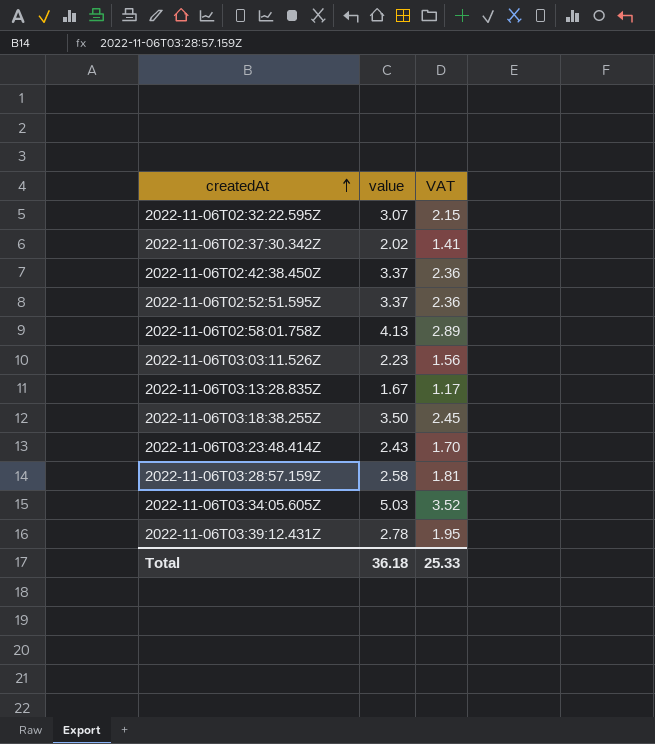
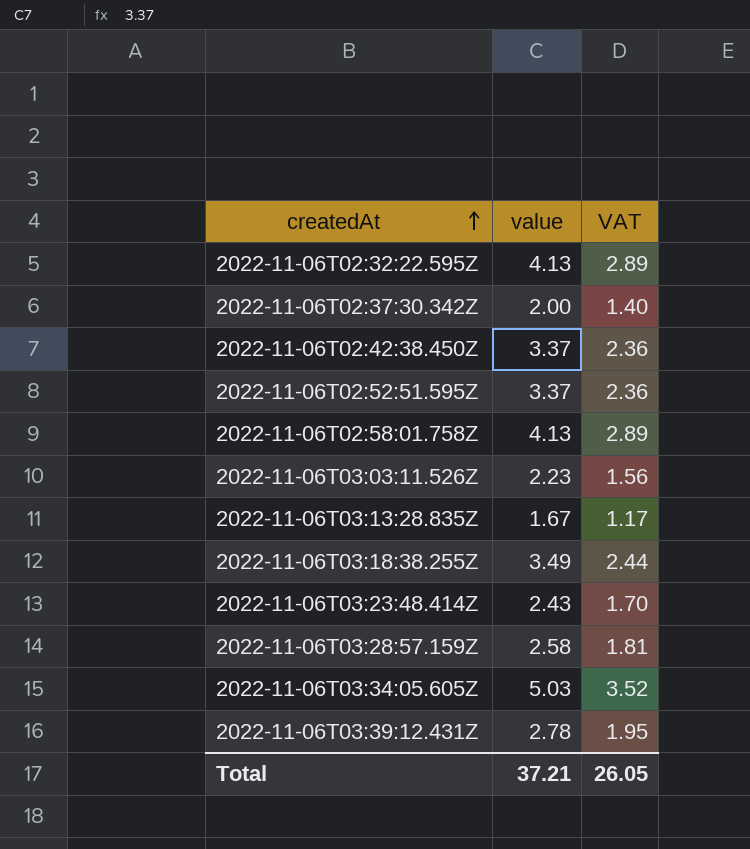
2022-11-06T02:32:22.595Z | value: 3.07 -> 4.13
2022-11-06T02:32:22.595Z | VAT: 2.15 -> 2.89
2022-11-06T02:37:30.342Z | value: 2.02 -> 2.00
2022-11-06T02:37:30.342Z | VAT: 1.41 -> 1.40
2022-11-06T03:18:38.255Z | value: 3.50 -> 3.49
2022-11-06T03:18:38.255Z | VAT: 2.45 -> 2.44
Total | value: 36.18 -> 37.21
Total | VAT: 25.33 -> 26.05

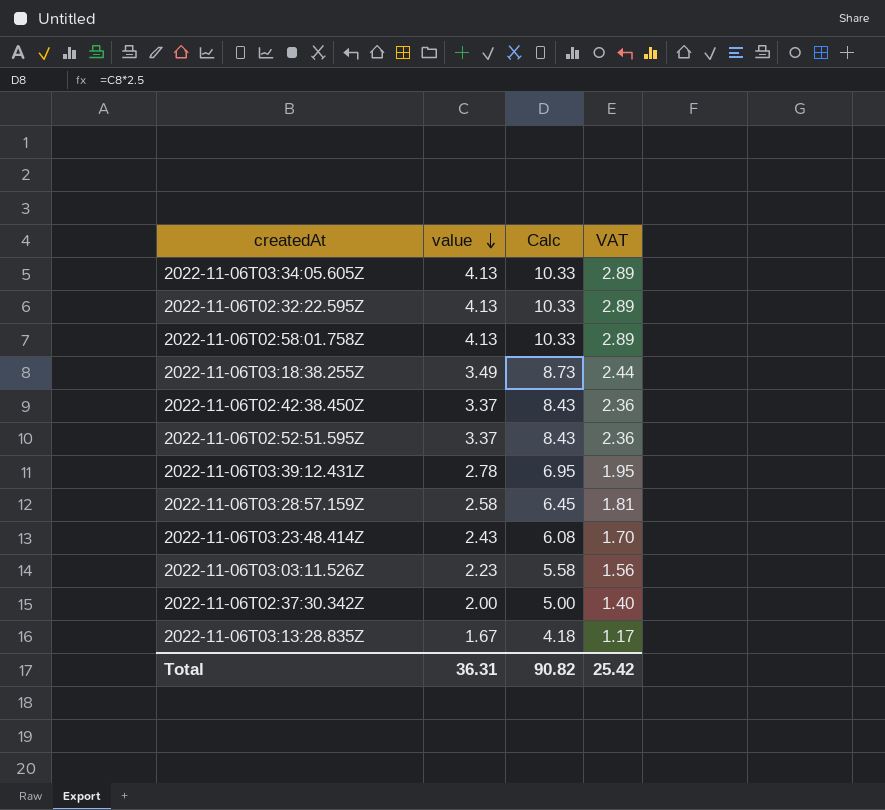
row order: createdAt ascending -> value descending
column Calc | formula: none -> [value] * 2.5
2022-11-06T03:34:05.605Z | value: 5.03 -> 4.13
2022-11-06T03:34:05.605Z | VAT: 3.52 -> 2.89
Total | value: 37.21 -> 36.31
Total | VAT: 26.05 -> 25.42

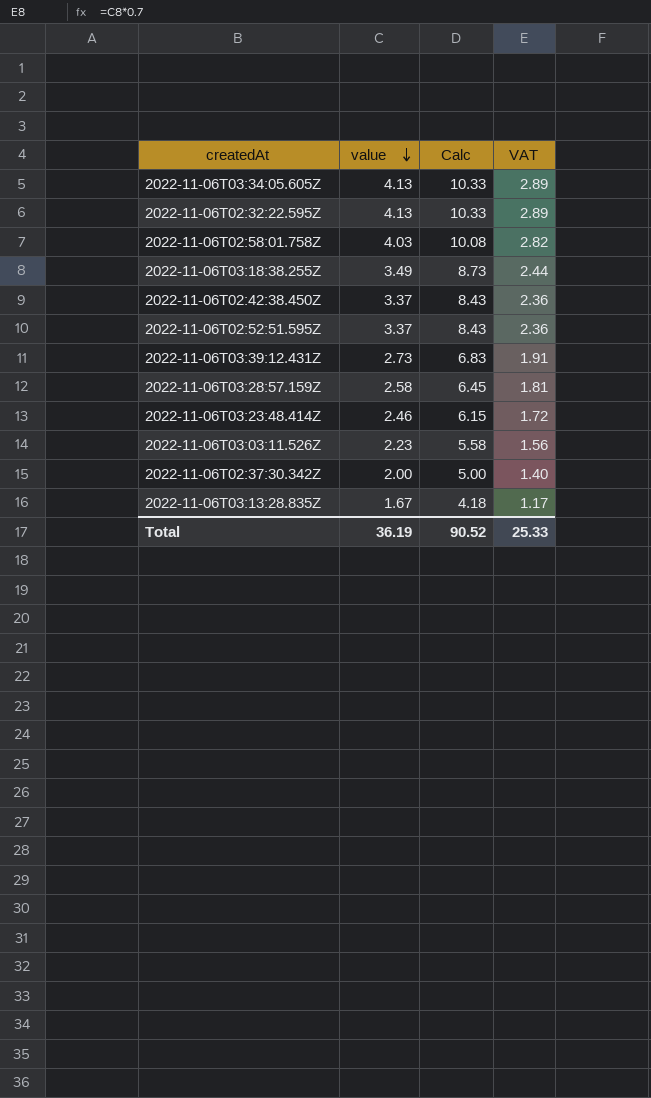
2022-11-06T02:58:01.758Z | value: 4.13 -> 4.03
2022-11-06T02:58:01.758Z | Calc: 10.33 -> 10.08
2022-11-06T02:58:01.758Z | VAT: 2.89 -> 2.82
2022-11-06T03:39:12.431Z | value: 2.78 -> 2.73
2022-11-06T03:39:12.431Z | Calc: 6.95 -> 6.83
2022-11-06T03:39:12.431Z | VAT: 1.95 -> 1.91
2022-11-06T03:23:48.414Z | value: 2.43 -> 2.46
2022-11-06T03:23:48.414Z | Calc: 6.08 -> 6.15
2022-11-06T03:23:48.414Z | VAT: 1.70 -> 1.72
Total | value: 36.31 -> 36.19
Total | Calc: 90.82 -> 90.52
Total | VAT: 25.42 -> 25.33

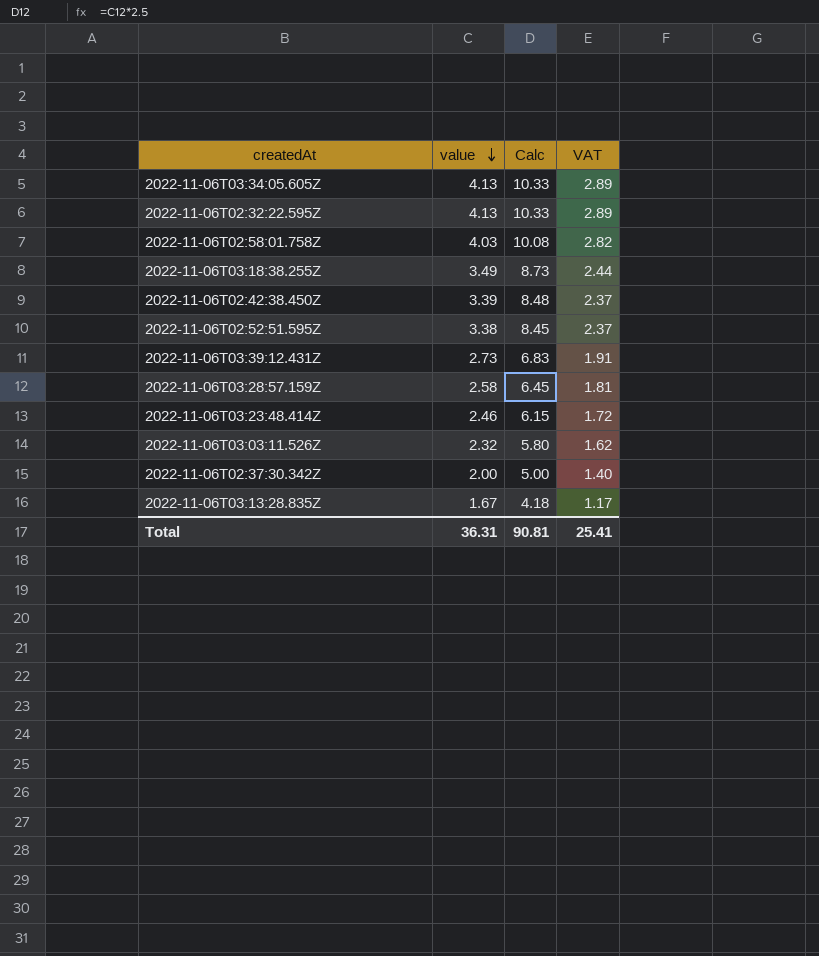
2022-11-06T02:42:38.450Z | value: 3.37 -> 3.39
2022-11-06T02:42:38.450Z | Calc: 8.43 -> 8.48
2022-11-06T02:42:38.450Z | VAT: 2.36 -> 2.37
2022-11-06T02:52:51.595Z | value: 3.37 -> 3.38
2022-11-06T02:52:51.595Z | Calc: 8.43 -> 8.45
2022-11-06T02:52:51.595Z | VAT: 2.36 -> 2.37
2022-11-06T03:03:11.526Z | value: 2.23 -> 2.32
2022-11-06T03:03:11.526Z | Calc: 5.58 -> 5.80
2022-11-06T03:03:11.526Z | VAT: 1.56 -> 1.62
Total | value: 36.19 -> 36.31
Total | Calc: 90.52 -> 90.81
Total | VAT: 25.33 -> 25.41

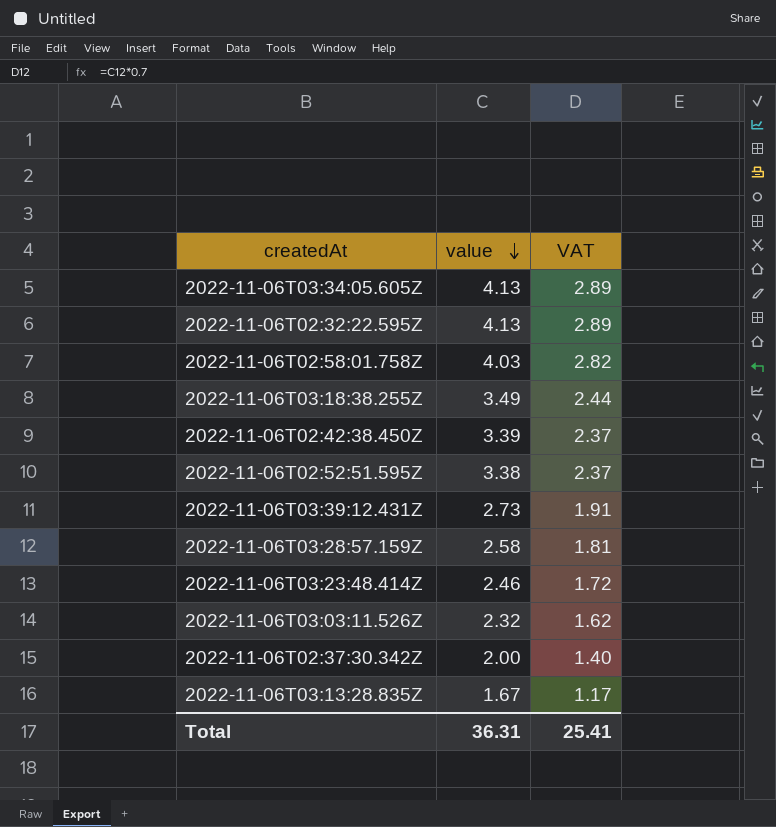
column Calc | formula: [value] * 2.5 -> none

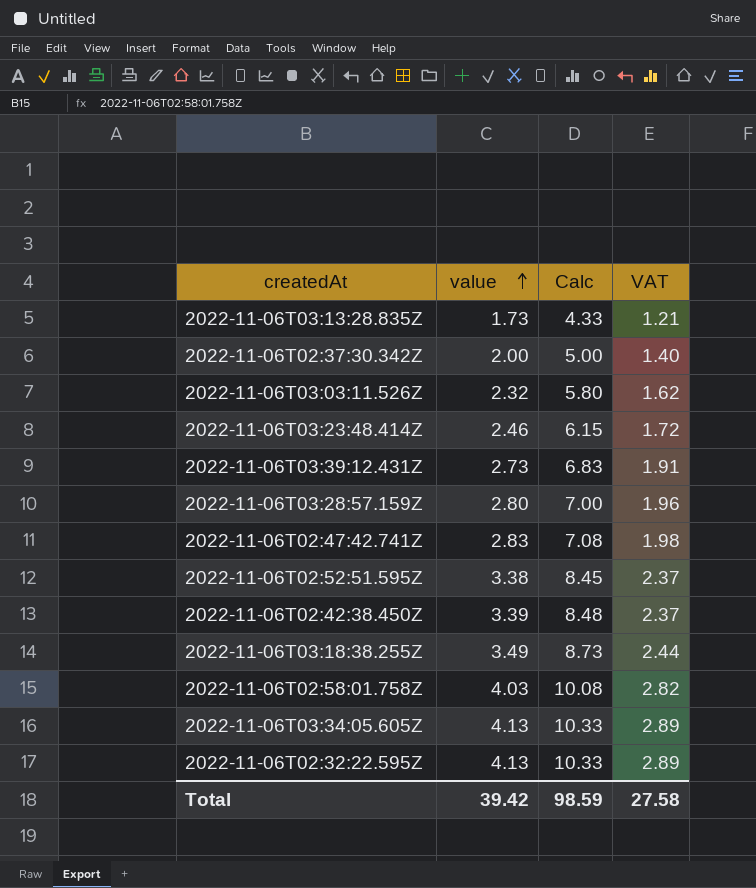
row order: value descending -> value ascending
column Calc | formula: none -> [value] * 2.5
2022-11-06T03:13:28.835Z | value: 1.67 -> 1.73
2022-11-06T03:13:28.835Z | VAT: 1.17 -> 1.21
2022-11-06T03:28:57.159Z | value: 2.58 -> 2.80
2022-11-06T03:28:57.159Z | VAT: 1.81 -> 1.96
row 2022-11-06T02:47:42.741Z: none -> 2.83 | 7.08 | 1.98
Total | value: 36.31 -> 39.42
Total | VAT: 25.41 -> 27.58

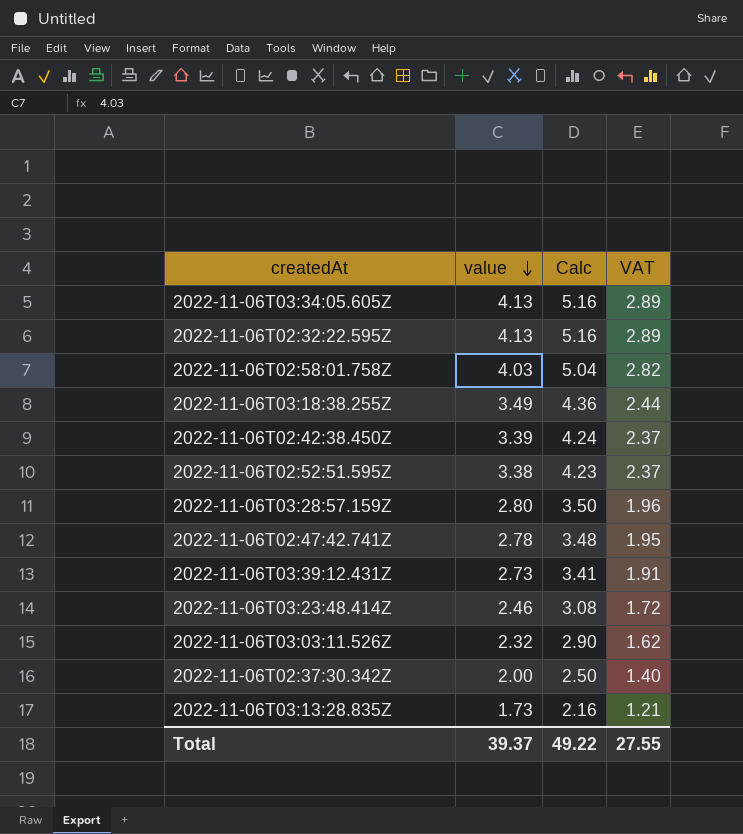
row order: value ascending -> value descending
column Calc | formula: [value] * 2.5 -> [value] * 1.25
2022-11-06T02:47:42.741Z | value: 2.83 -> 2.78
2022-11-06T02:47:42.741Z | VAT: 1.98 -> 1.95
Total | value: 39.42 -> 39.37
Total | Calc: 98.59 -> 49.22
Total | VAT: 27.58 -> 27.55

